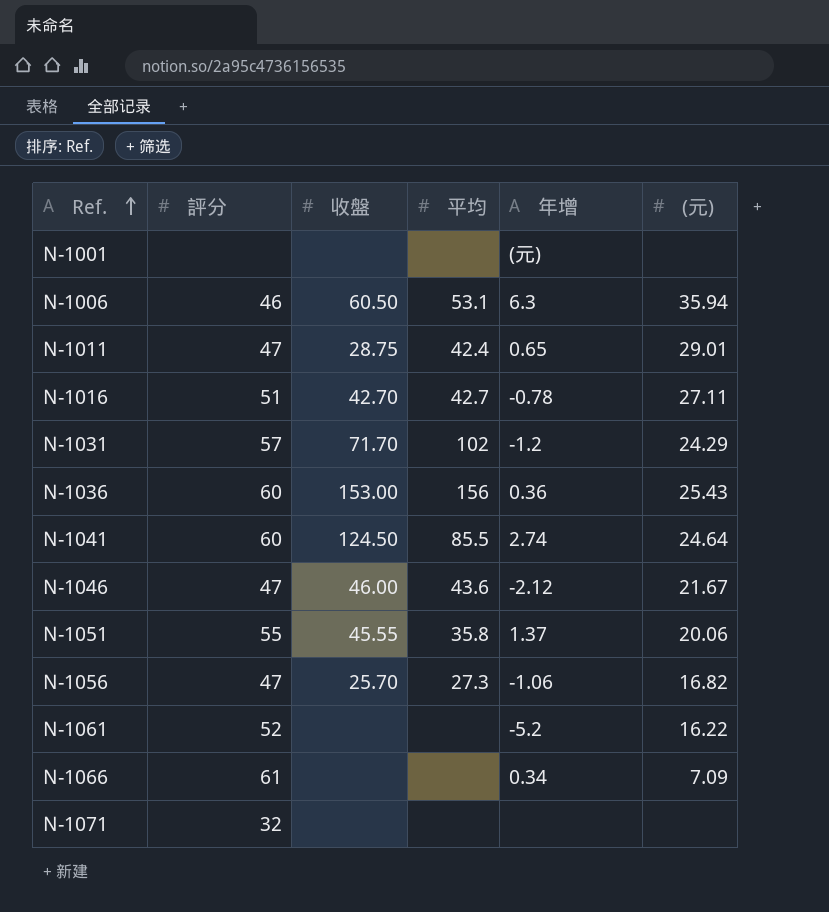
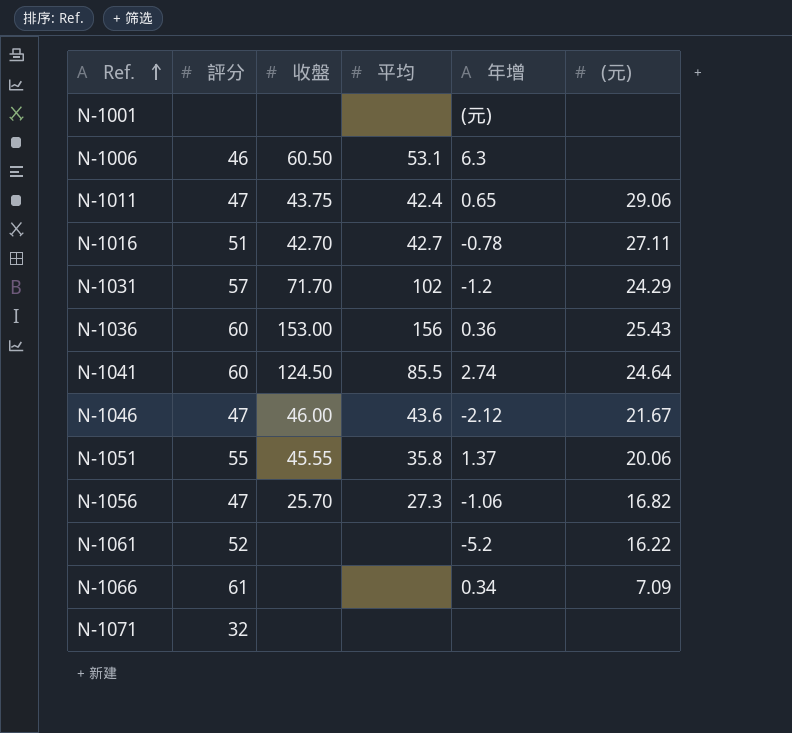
N-1006 | (元): 35.94 -> none
N-1011 | 收盤: 28.75 -> 43.75
N-1011 | (元): 29.01 -> 29.06

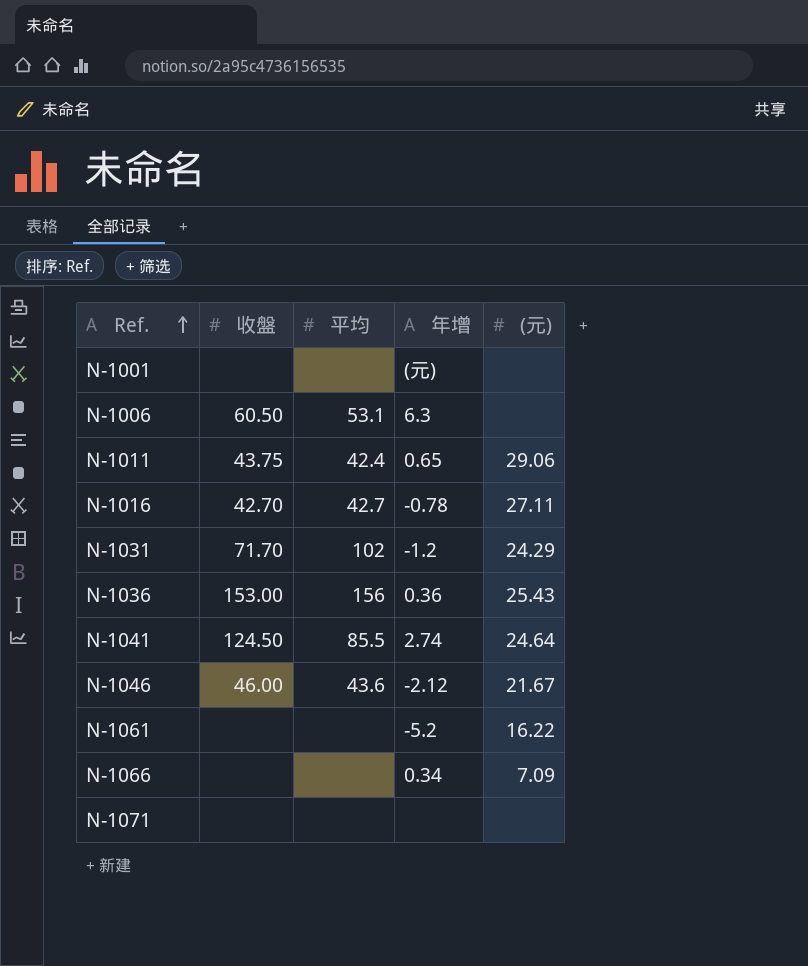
column 評分 | position: 2 -> none
row N-1051: 55 | 45.55 | 35.8 | 1.37 | 20.06 -> none
row N-1056: 47 | 25.70 | 27.3 | -1.06 | 16.82 -> none

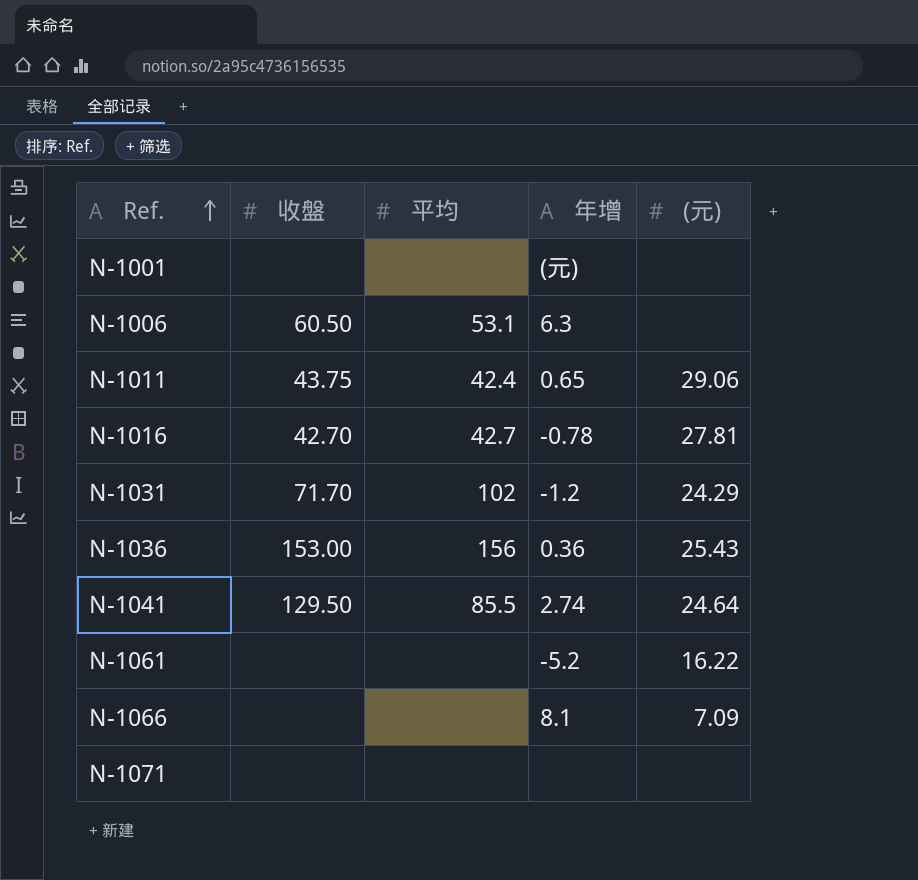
row N-1046: 46.00 | 43.6 | -2.12 | 21.67 -> none
N-1016 | (元): 27.11 -> 27.81
N-1041 | 收盤: 124.50 -> 129.50
N-1066 | 年增: 0.34 -> 8.1

